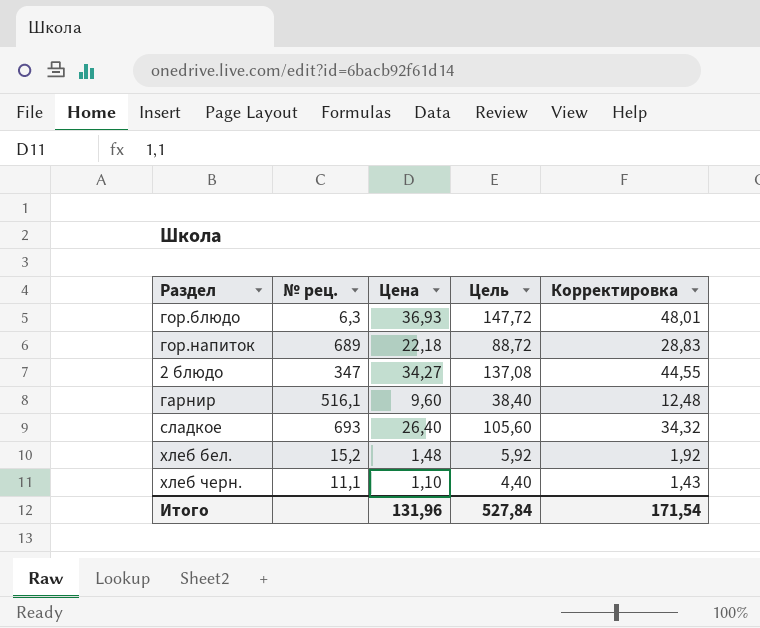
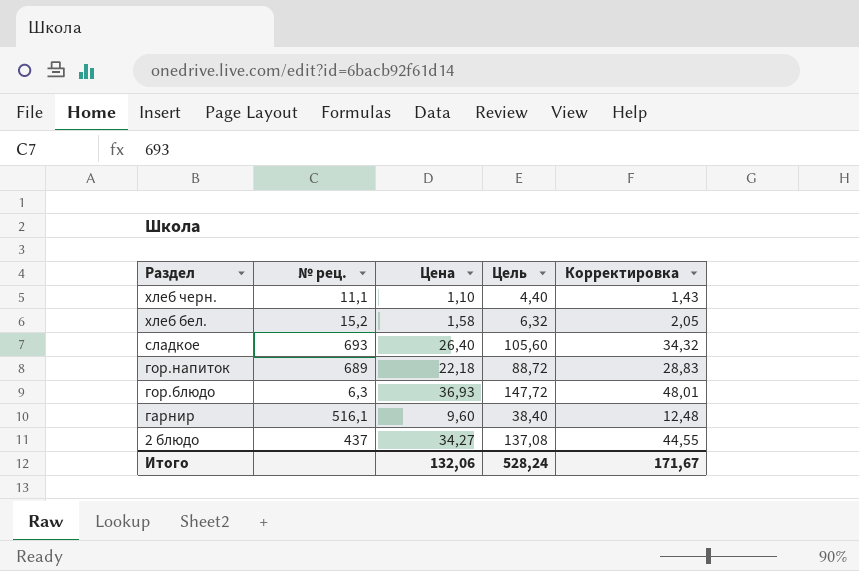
row order: none -> Раздел descending
хлеб бел. | Цена: 1,48 -> 1,58
хлеб бел. | Цель: 5,92 -> 6,32
хлеб бел. | Корректировка: 1,92 -> 2,05
2 блюдо | № рец.: 347 -> 437
Итого | Цена: 131,96 -> 132,06
Итого | Цель: 527,84 -> 528,24
Итого | Корректировка: 171,54 -> 171,67

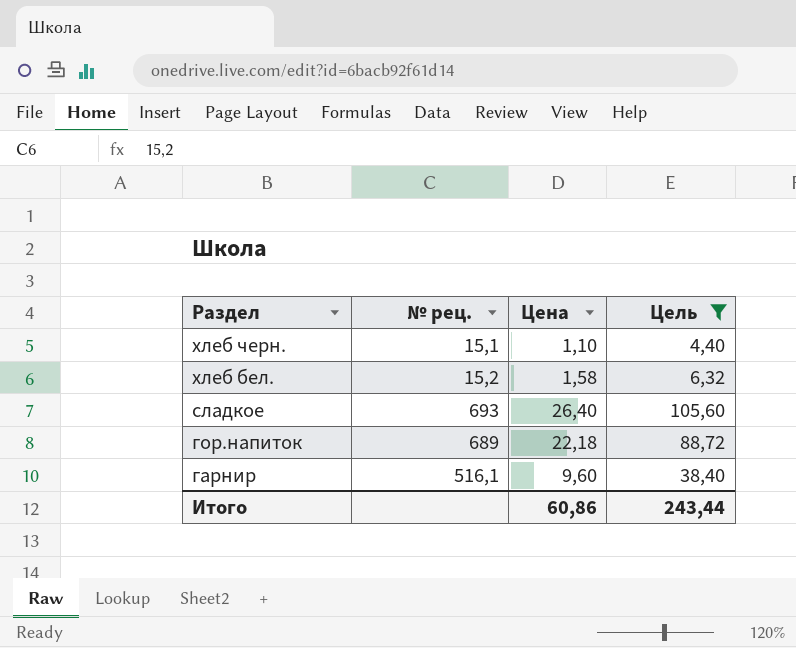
filter: none -> Цель <= 105,60
column Корректировка | formula: [Цена] * 1,3 -> none
хлеб черн. | № рец.: 11,1 -> 15,1
Итого | Цена: 132,06 -> 60,86
Итого | Цель: 528,24 -> 243,44

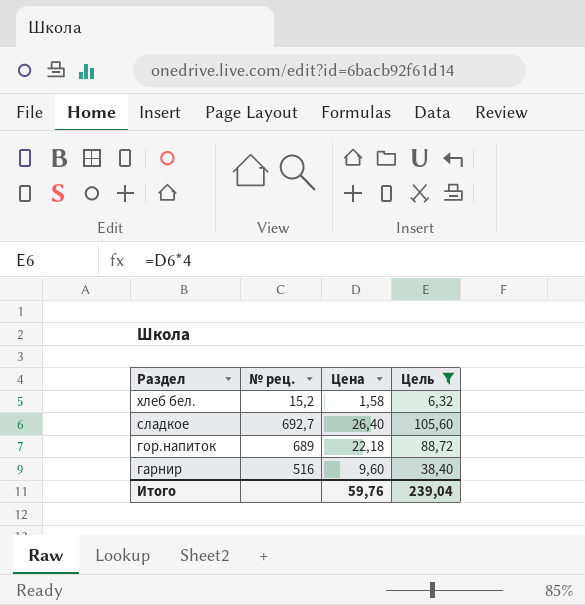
row хлеб черн.: 15,1 | 1,10 | 4,40 -> none
сладкое | № рец.: 693 -> 692,7
гарнир | № рец.: 516,1 -> 516
Итого | Цена: 60,86 -> 59,76
Итого | Цель: 243,44 -> 239,04

